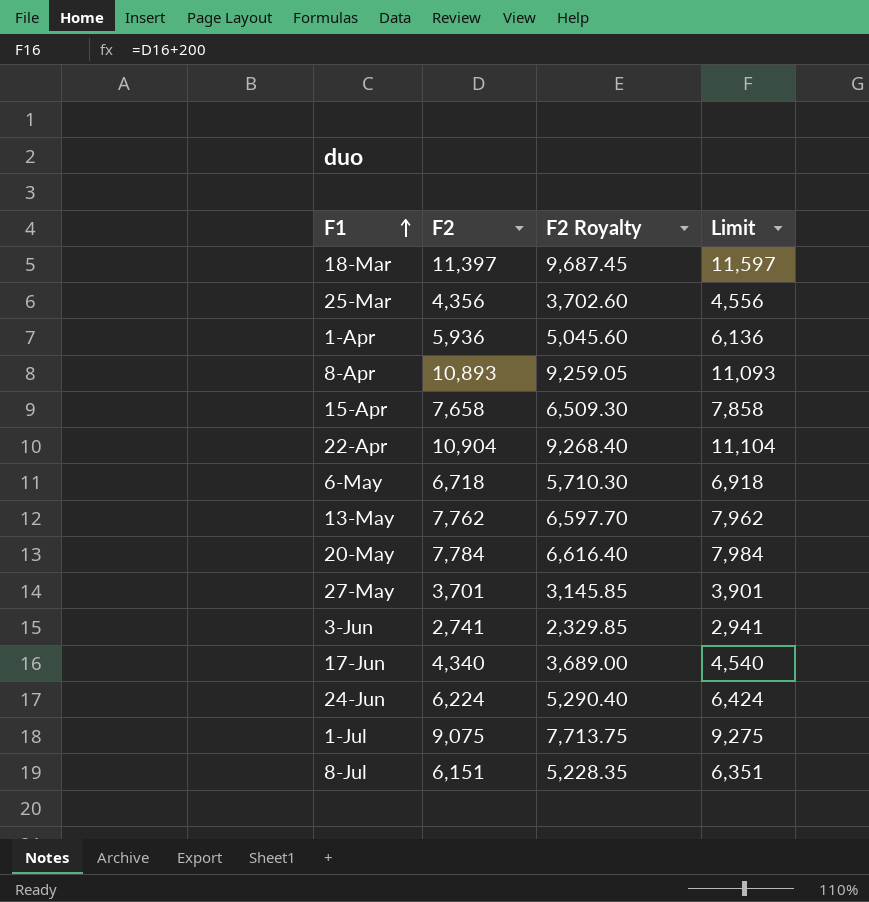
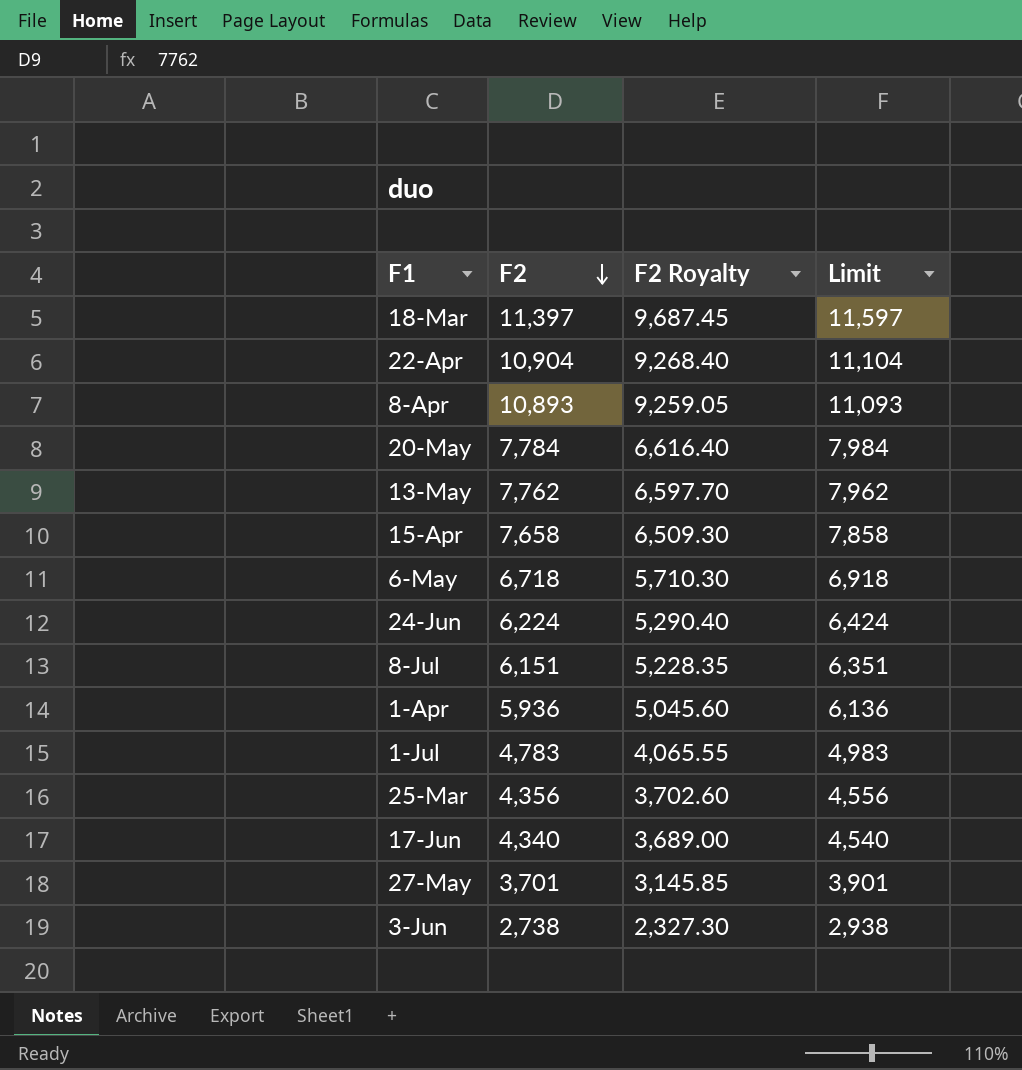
row order: F1 ascending -> F2 descending
1-Jul | F2: 9,075 -> 4,783
1-Jul | F2 Royalty: 7,713.75 -> 4,065.55
1-Jul | Limit: 9,275 -> 4,983
3-Jun | F2: 2,741 -> 2,738
3-Jun | F2 Royalty: 2,329.85 -> 2,327.30
3-Jun | Limit: 2,941 -> 2,938

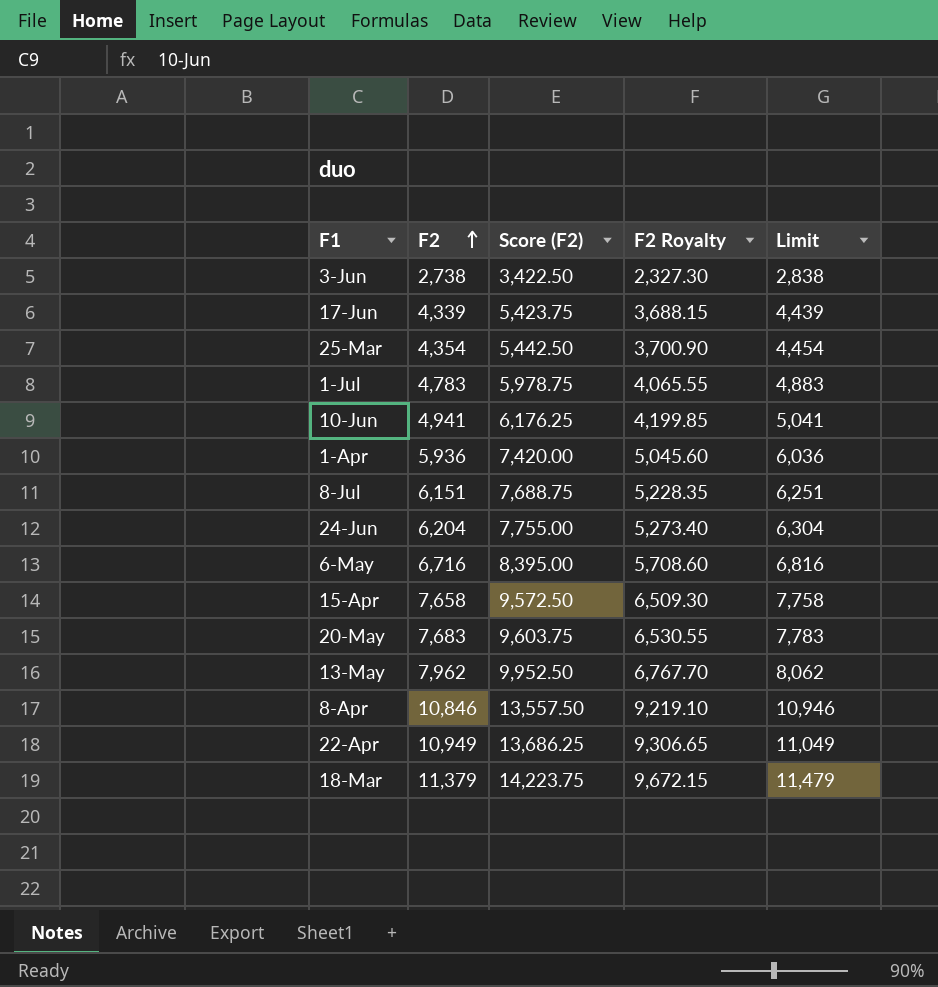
row order: F2 descending -> F2 ascending
column Score (F2) | formula: none -> [F2] * 1.25
column Limit | formula: [F2] + 200 -> [F2] + 100
row 27-May: 3,701 | 3,145.85 | 3,901 -> none
17-Jun | F2: 4,340 -> 4,339
17-Jun | F2 Royalty: 3,689.00 -> 3,688.15
25-Mar | F2: 4,356 -> 4,354
25-Mar | F2 Royalty: 3,702.60 -> 3,700.90
row 10-Jun: none -> 4,941 | 6,176.25 | 4,199.85 | 5,041
24-Jun | F2: 6,224 -> 6,204
24-Jun | F2 Royalty: 5,290.40 -> 5,273.40
6-May | F2: 6,718 -> 6,716
6-May | F2 Royalty: 5,710.30 -> 5,708.60
20-May | F2: 7,784 -> 7,683
20-May | F2 Royalty: 6,616.40 -> 6,530.55
13-May | F2: 7,762 -> 7,962
13-May | F2 Royalty: 6,597.70 -> 6,767.70
8-Apr | F2: 10,893 -> 10,846
8-Apr | F2 Royalty: 9,259.05 -> 9,219.10
22-Apr | F2: 10,904 -> 10,949
22-Apr | F2 Royalty: 9,268.40 -> 9,306.65
18-Mar | F2: 11,397 -> 11,379
18-Mar | F2 Royalty: 9,687.45 -> 9,672.15

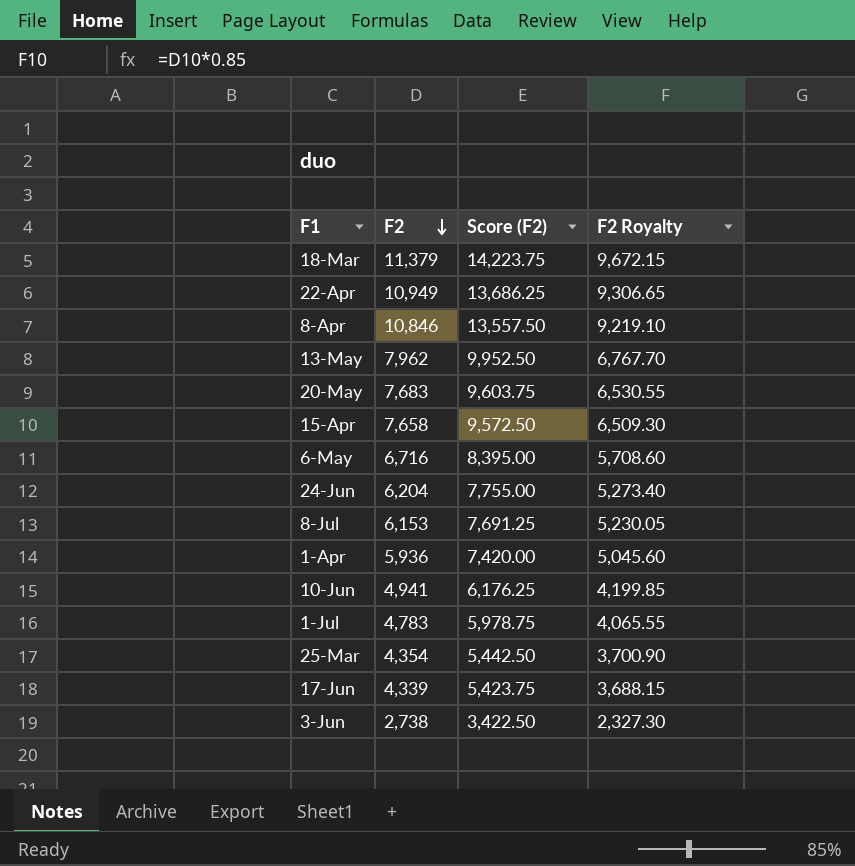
row order: F2 ascending -> F2 descending
column Limit | formula: [F2] + 100 -> none
8-Jul | F2: 6,151 -> 6,153
8-Jul | Score (F2): 7,688.75 -> 7,691.25
8-Jul | F2 Royalty: 5,228.35 -> 5,230.05

